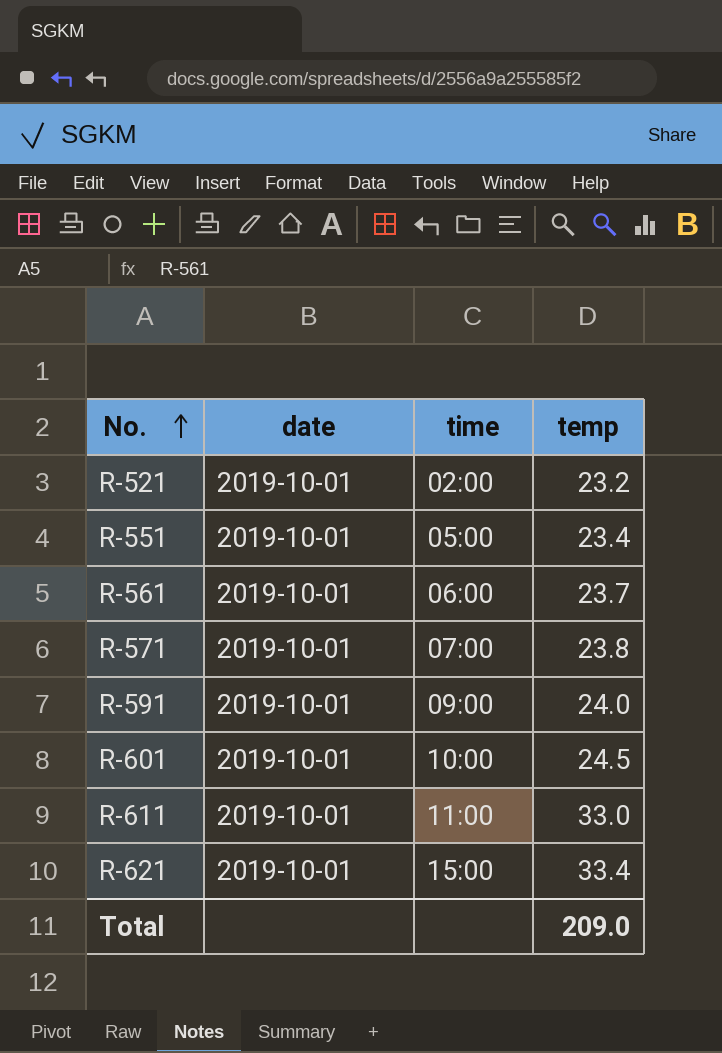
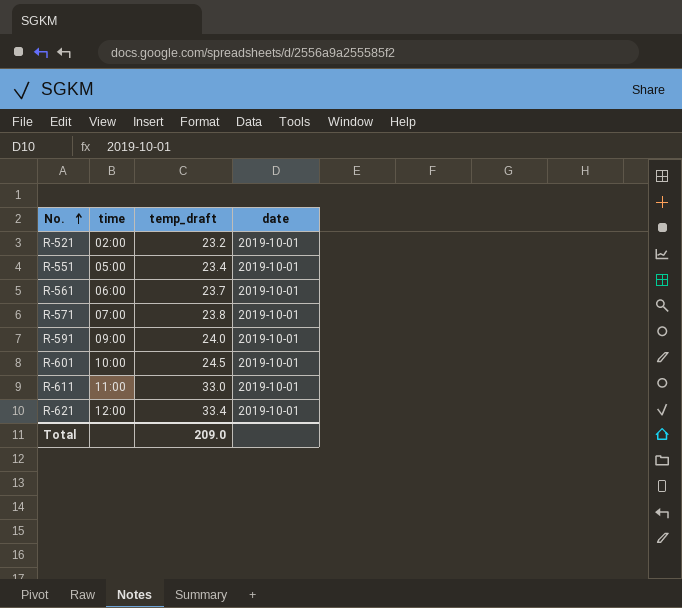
column name: temp -> temp_draft
column date | position: 2 -> 4
R-621 | time: 15:00 -> 12:00

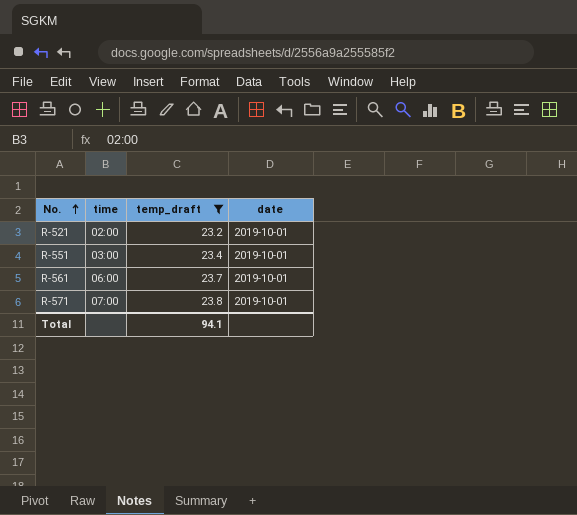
filter: none -> temp_draft <= 23.8
R-551 | time: 05:00 -> 03:00
Total | temp_draft: 209.0 -> 94.1

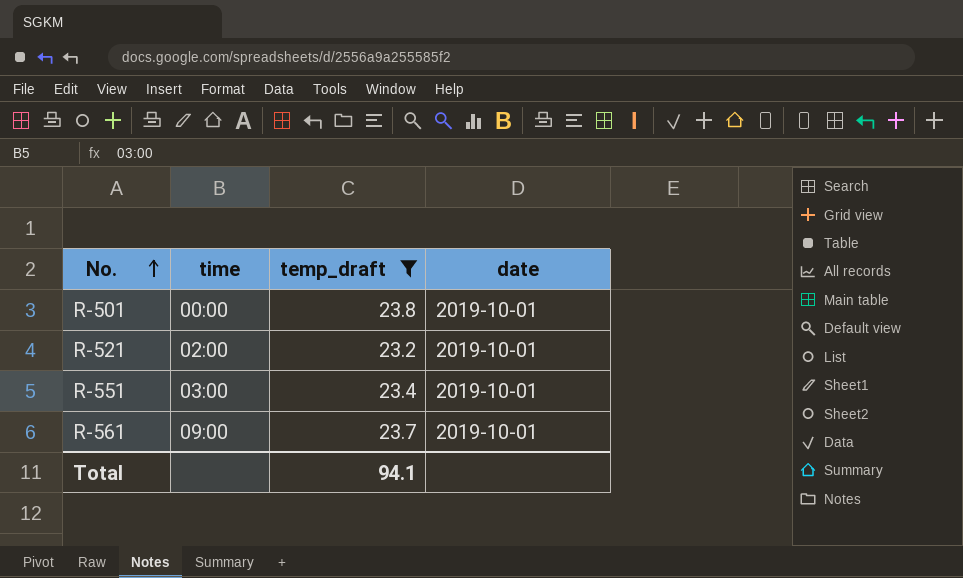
row R-571: 07:00 | 23.8 | 2019-10-01 -> none
row R-501: none -> 00:00 | 23.8 | 2019-10-01
R-561 | time: 06:00 -> 09:00

